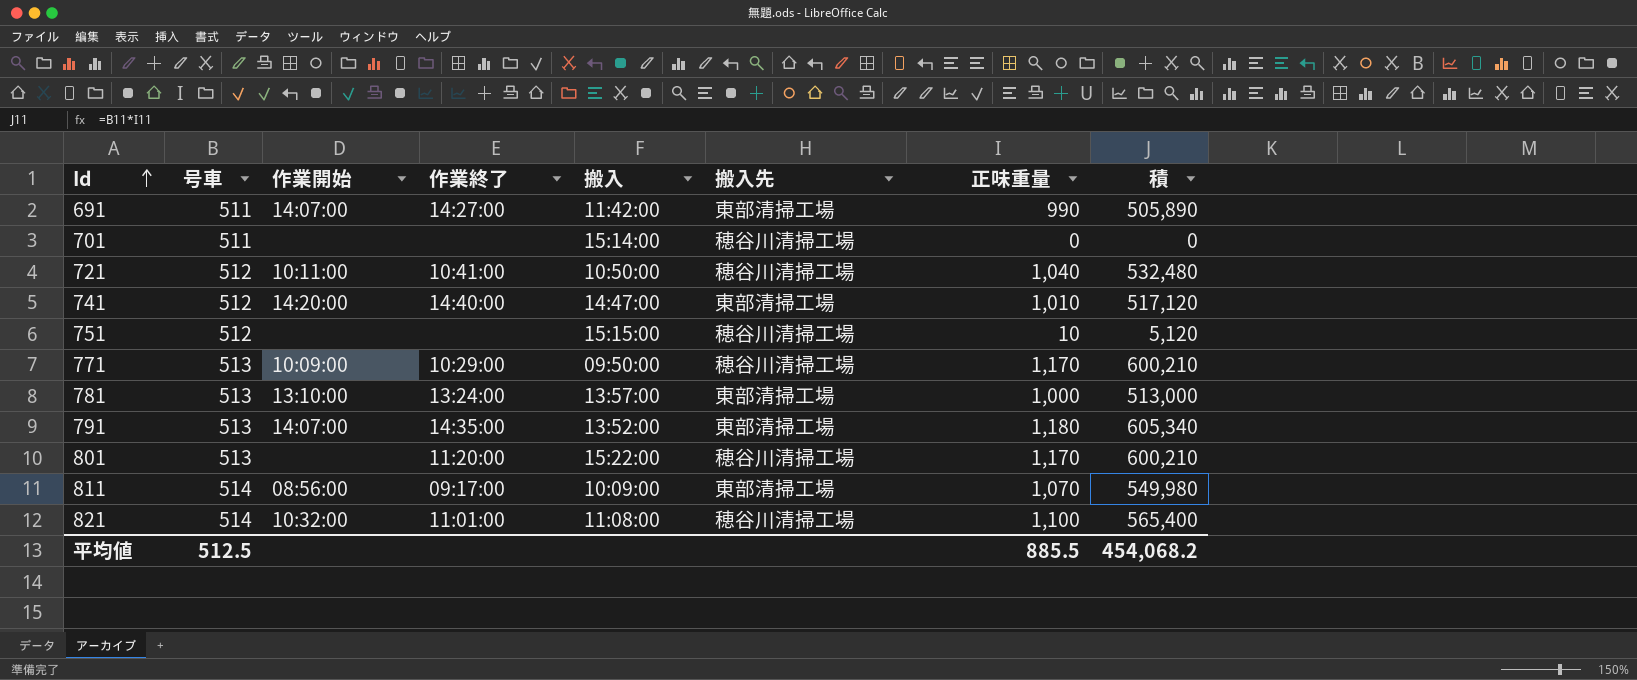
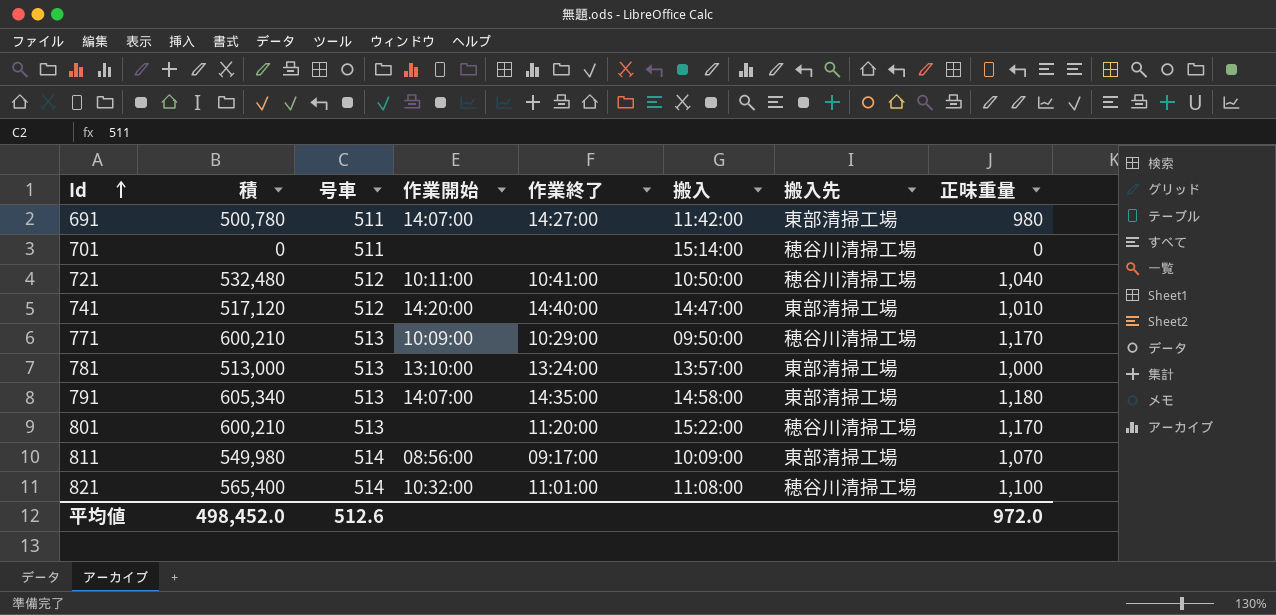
column 積 | position: 8 -> 2
row 751: 512 | none | none | 15:15:00 | 穂谷川清掃工場 | 10 | 5,120 -> none
691 | 積: 505,890 -> 500,780
691 | 正味重量: 990 -> 980
791 | 搬入: 13:52:00 -> 14:58:00
平均値 | 積: 454,068.2 -> 498,452.0
平均値 | 号車: 512.5 -> 512.6
平均値 | 正味重量: 885.5 -> 972.0

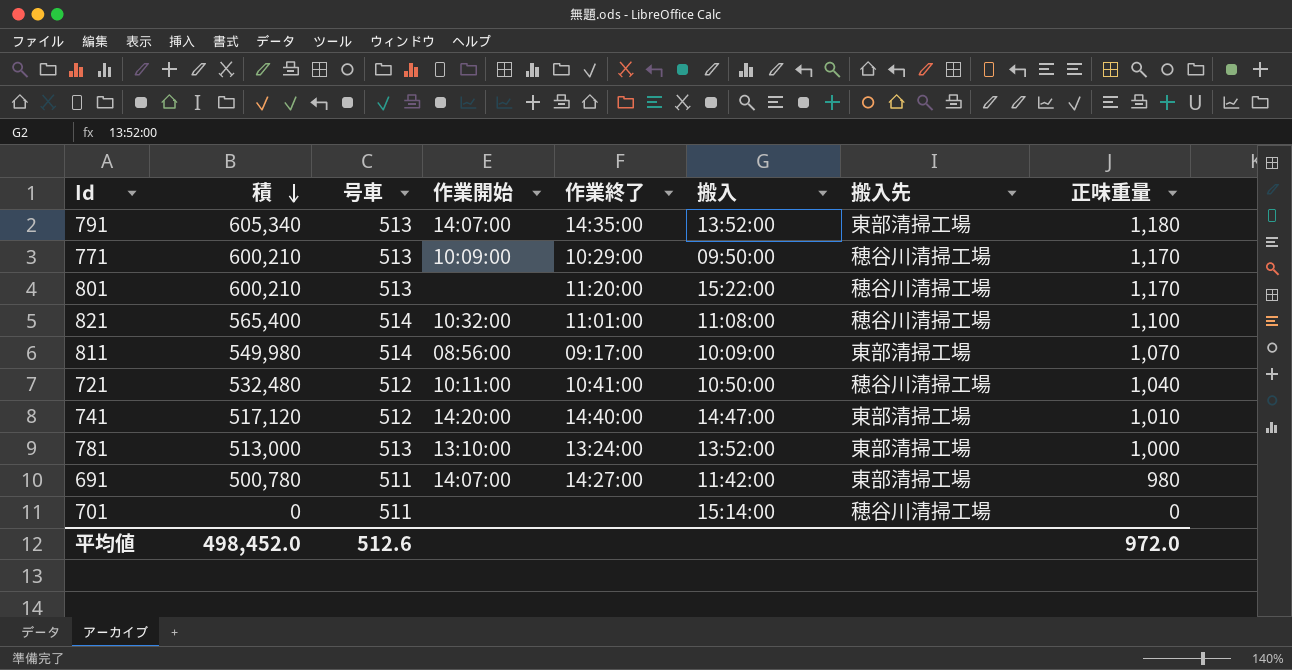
row order: Id ascending -> 積 descending
791 | 搬入: 14:58:00 -> 13:52:00
781 | 搬入: 13:57:00 -> 13:52:00

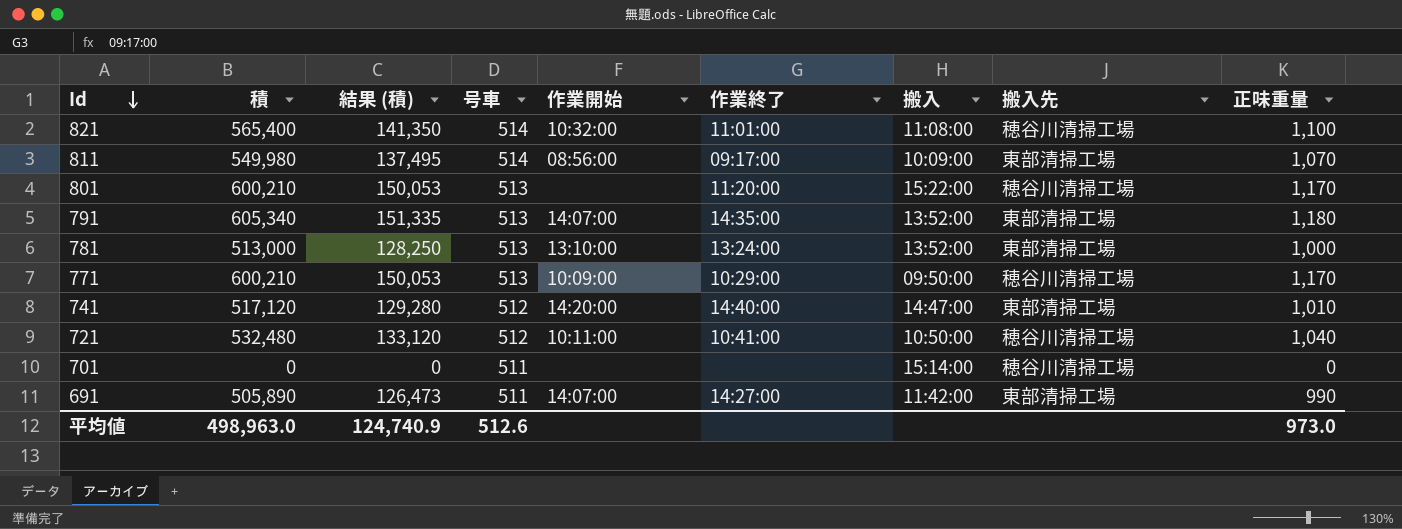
row order: 積 descending -> Id descending
column 結果 (積) | formula: none -> [積] * 0.25
691 | 積: 500,780 -> 505,890
691 | 正味重量: 980 -> 990
平均値 | 積: 498,452.0 -> 498,963.0
平均値 | 正味重量: 972.0 -> 973.0

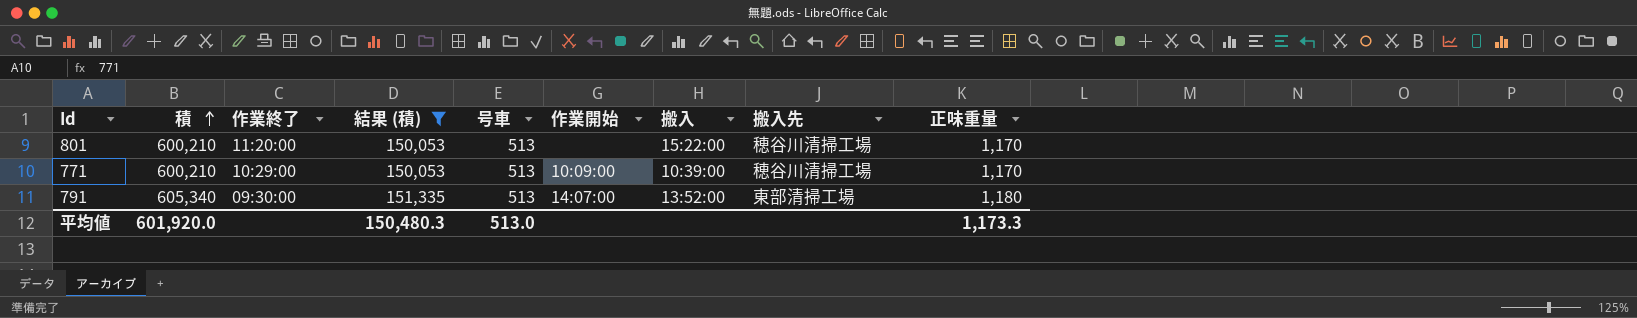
filter: none -> 結果 (積) >= 150,053
row order: Id descending -> 積 ascending
column 作業終了 | position: 6 -> 3
771 | 搬入: 09:50:00 -> 10:39:00
791 | 作業終了: 14:35:00 -> 09:30:00
平均値 | 積: 498,963.0 -> 601,920.0
平均値 | 結果 (積): 124,740.9 -> 150,480.3
平均値 | 号車: 512.6 -> 513.0
平均値 | 正味重量: 973.0 -> 1,173.3

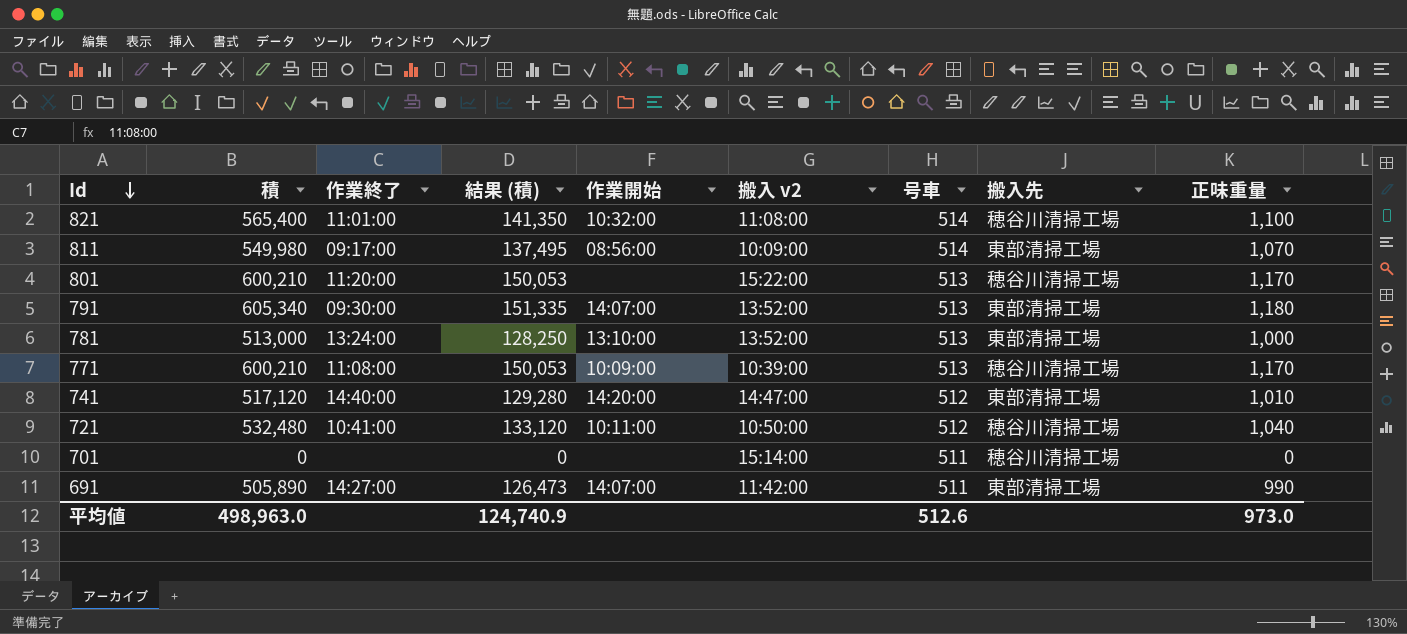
filter: 結果 (積) >= 150,053 -> none
row order: 積 ascending -> Id descending
column name: 搬入 -> 搬入 v2
column 号車 | position: 5 -> 7
771 | 作業終了: 10:29:00 -> 11:08:00
平均値 | 積: 601,920.0 -> 498,963.0
平均値 | 結果 (積): 150,480.3 -> 124,740.9
平均値 | 号車: 513.0 -> 512.6
平均値 | 正味重量: 1,173.3 -> 973.0

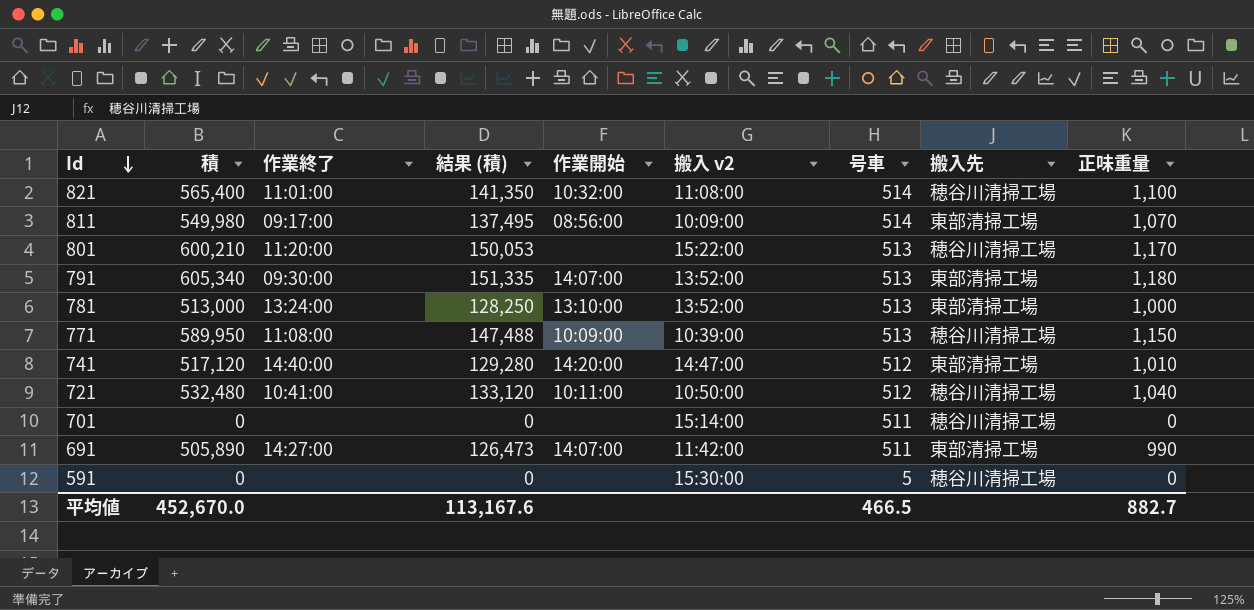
771 | 積: 600,210 -> 589,950
771 | 結果 (積): 150,053 -> 147,488
771 | 正味重量: 1,170 -> 1,150
row 591: none -> 0 | none | 0 | none | 15:30:00 | 5 | 穂谷川清掃工場 | 0
平均値 | 積: 498,963.0 -> 452,670.0
平均値 | 結果 (積): 124,740.9 -> 113,167.6
平均値 | 号車: 512.6 -> 466.5
平均値 | 正味重量: 973.0 -> 882.7

